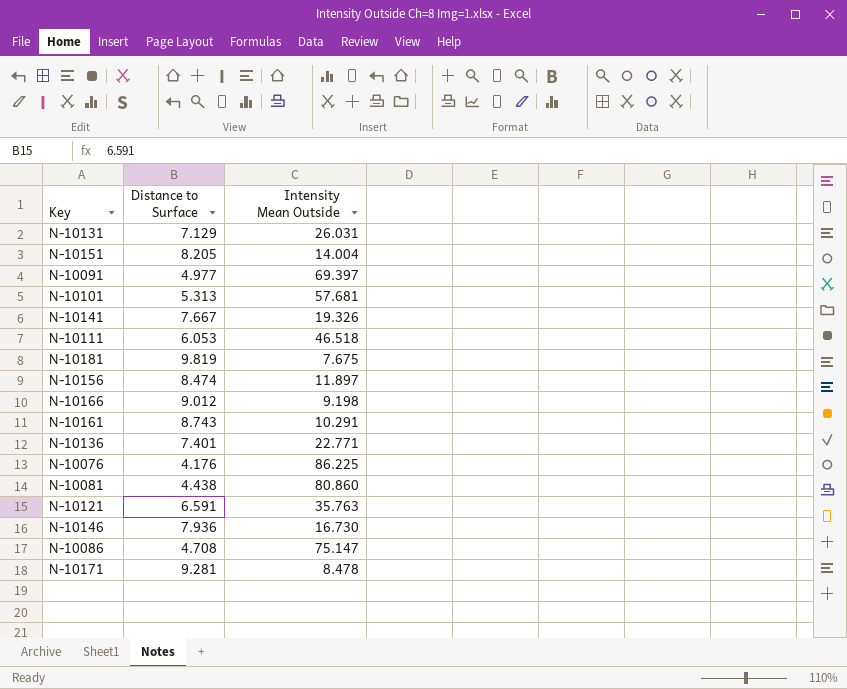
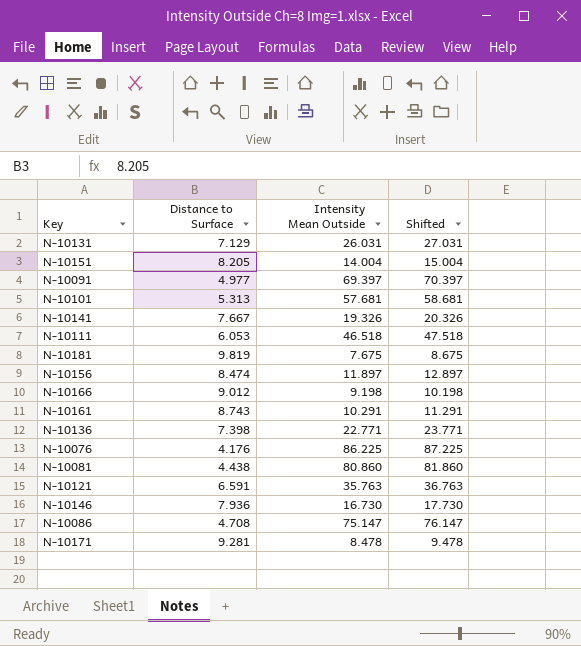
column Shifted | formula: none -> [Intensity Mean Outside] + 1
N-10136 | Distance to Surface: 7.401 -> 7.398

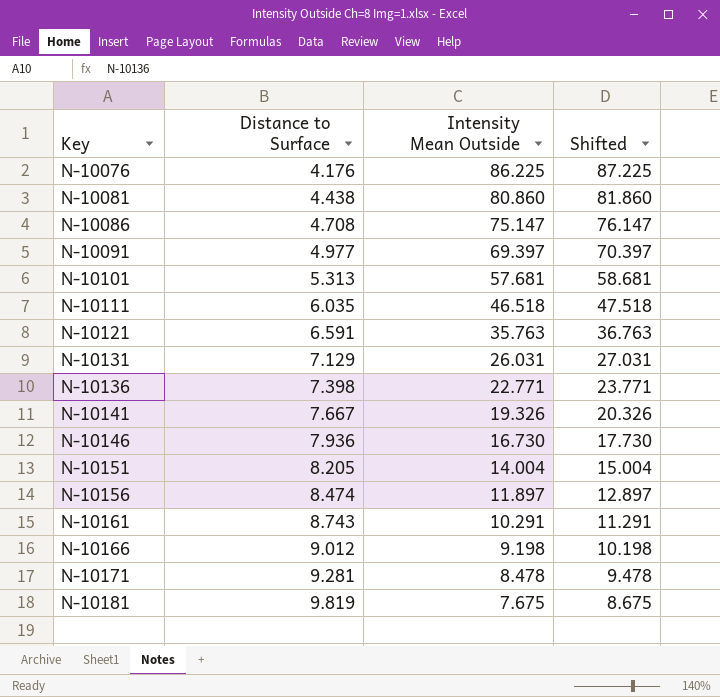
row order: none -> Key ascending
N-10111 | Distance to Surface: 6.053 -> 6.035

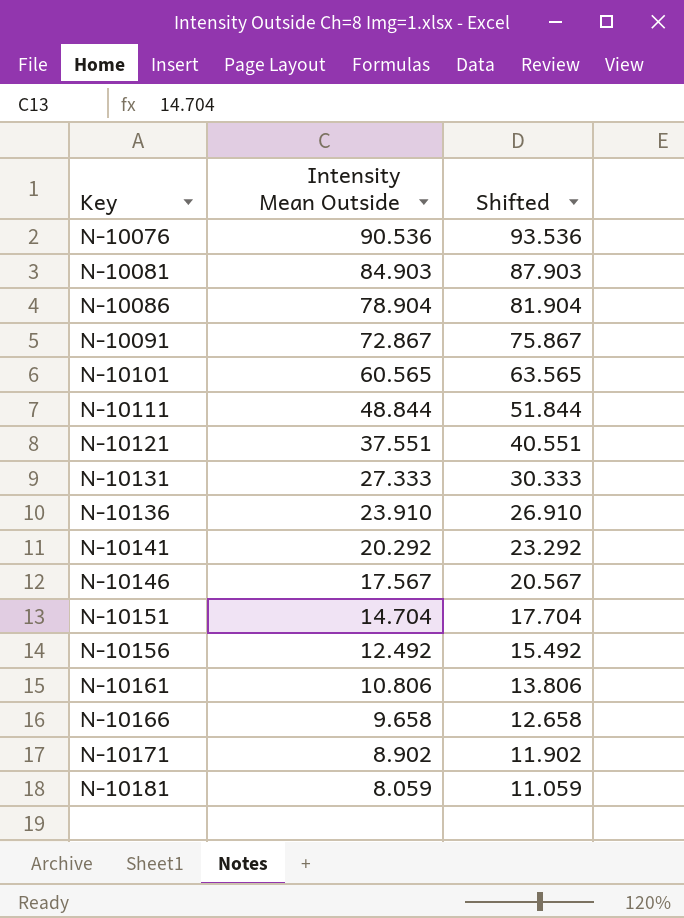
column Distance to Surface | position: 2 -> none
column Shifted | formula: [Intensity Mean Outside] + 1 -> [Intensity Mean Outside] + 3
N-10076 | Intensity Mean Outside: 86.225 -> 90.536
N-10081 | Intensity Mean Outside: 80.860 -> 84.903
N-10086 | Intensity Mean Outside: 75.147 -> 78.904
N-10091 | Intensity Mean Outside: 69.397 -> 72.867
N-10101 | Intensity Mean Outside: 57.681 -> 60.565
N-10111 | Intensity Mean Outside: 46.518 -> 48.844
N-10121 | Intensity Mean Outside: 35.763 -> 37.551
N-10131 | Intensity Mean Outside: 26.031 -> 27.333
N-10136 | Intensity Mean Outside: 22.771 -> 23.910
N-10141 | Intensity Mean Outside: 19.326 -> 20.292
N-10146 | Intensity Mean Outside: 16.730 -> 17.567
N-10151 | Intensity Mean Outside: 14.004 -> 14.704
N-10156 | Intensity Mean Outside: 11.897 -> 12.492
N-10161 | Intensity Mean Outside: 10.291 -> 10.806
N-10166 | Intensity Mean Outside: 9.198 -> 9.658
N-10171 | Intensity Mean Outside: 8.478 -> 8.902
N-10181 | Intensity Mean Outside: 7.675 -> 8.059

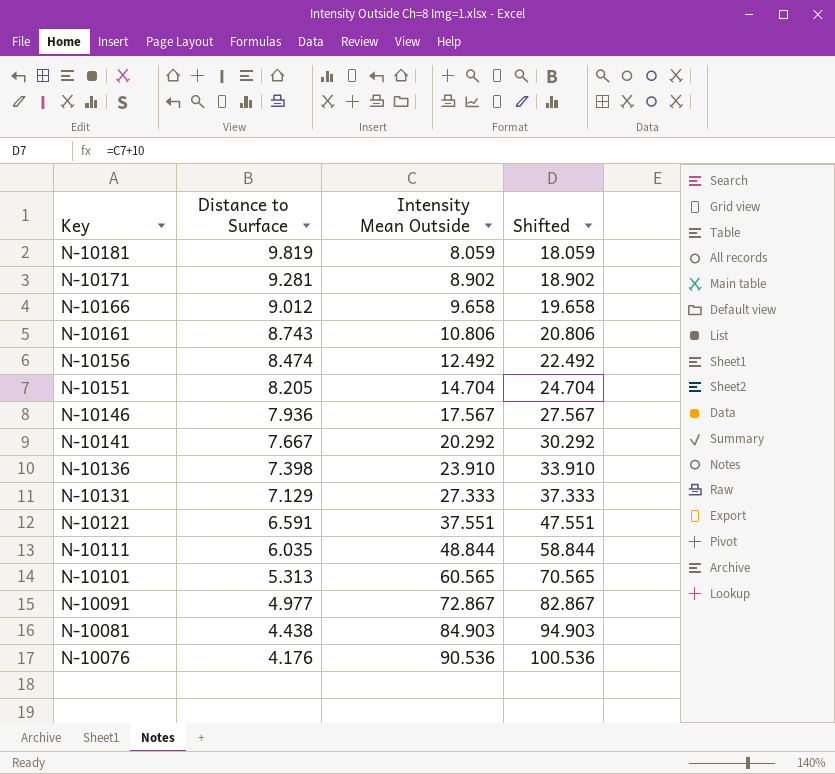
row order: Key ascending -> Key descending
column Distance to Surface | position: none -> 2
column Shifted | formula: [Intensity Mean Outside] + 3 -> [Intensity Mean Outside] + 10
row N-10086: 78.904 | 81.904 -> none

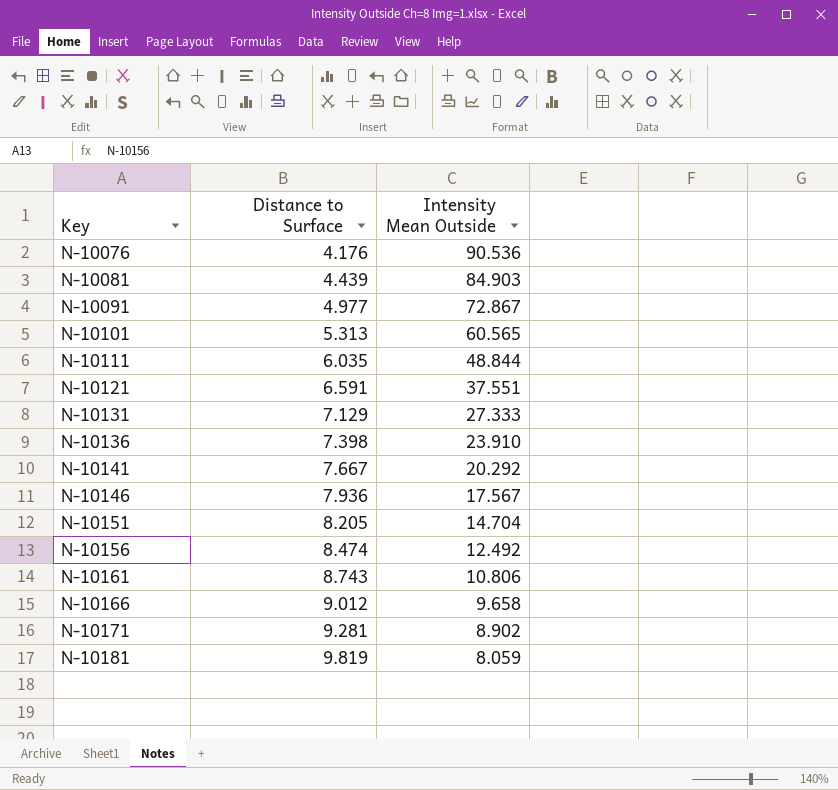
row order: Key descending -> Key ascending
column Shifted | formula: [Intensity Mean Outside] + 10 -> none
N-10081 | Distance to Surface: 4.438 -> 4.439

